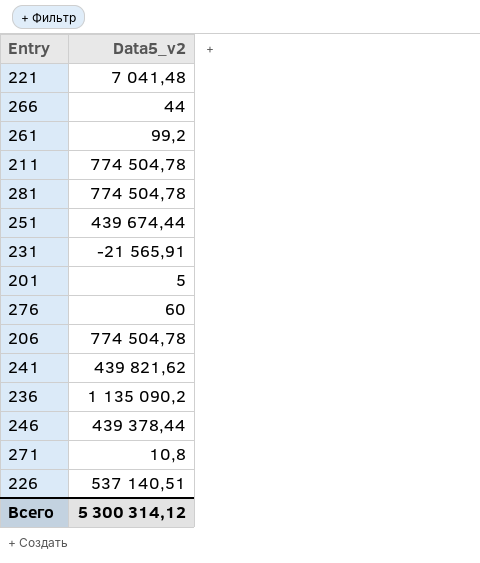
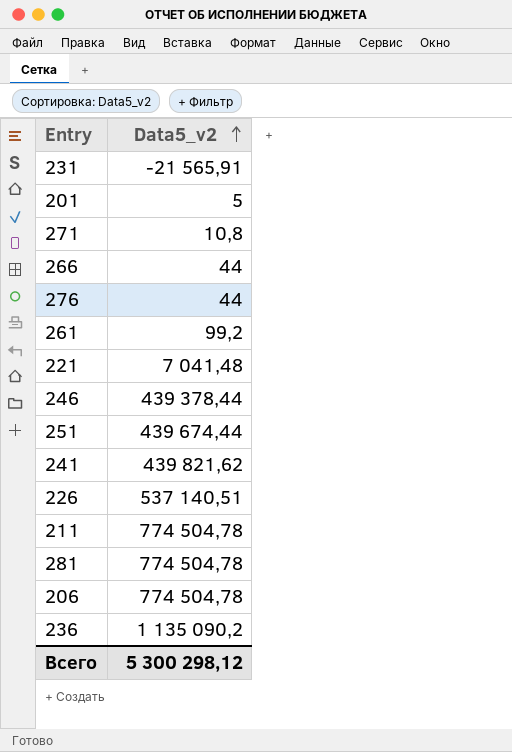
row order: none -> Data5_v2 ascending
276 | Data5_v2: 60 -> 44
Всего | Data5_v2: 5 300 314,12 -> 5 300 298,12

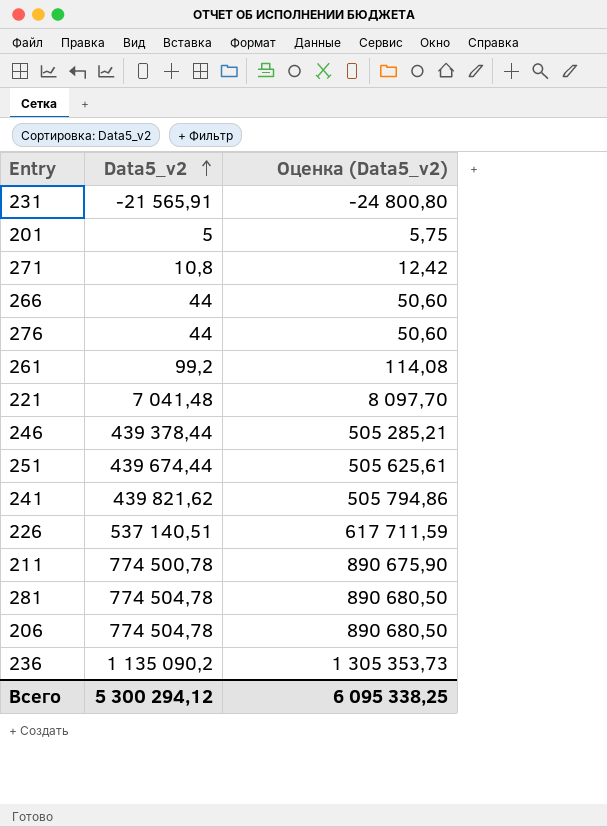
column Оценка (Data5_v2) | formula: none -> [Data5_v2] * 1,15
211 | Data5_v2: 774 504,78 -> 774 500,78
Всего | Data5_v2: 5 300 298,12 -> 5 300 294,12

